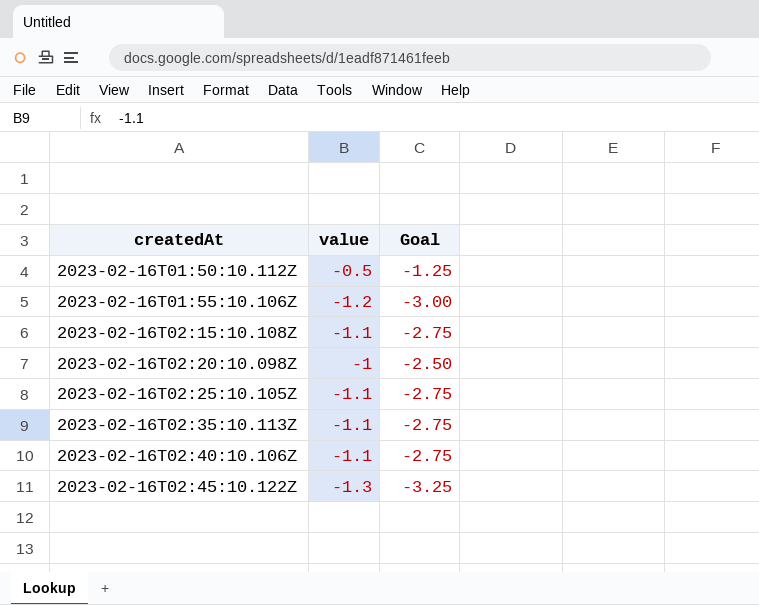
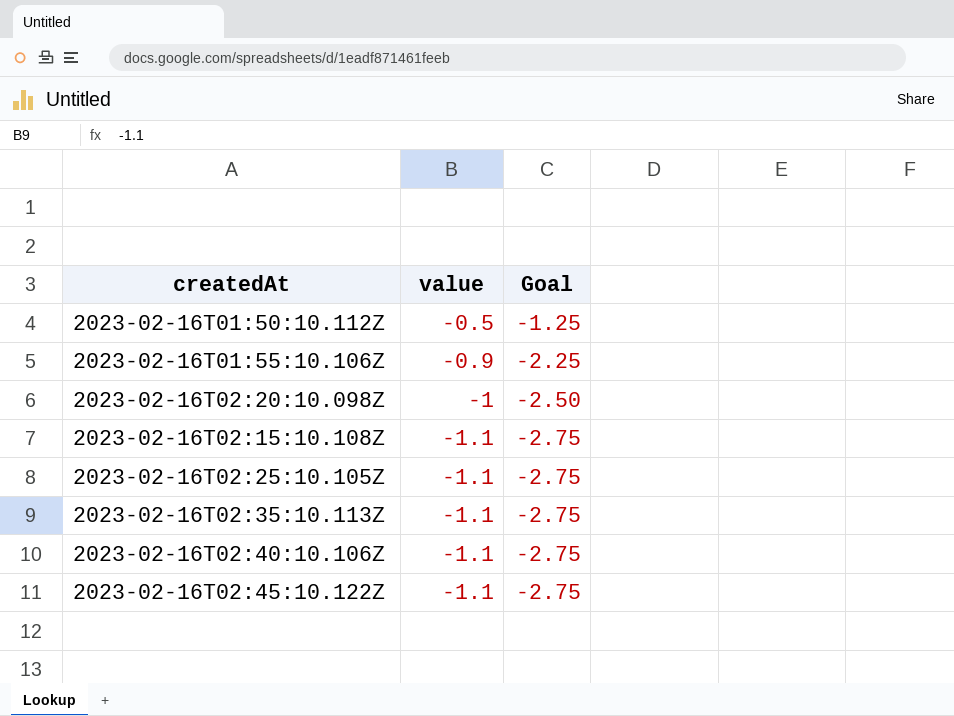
row order: createdAt ascending -> value descending
2023-02-16T01:55:10.106Z | value: -1.2 -> -0.9
2023-02-16T01:55:10.106Z | Goal: -3.00 -> -2.25
2023-02-16T02:45:10.122Z | value: -1.3 -> -1.1
2023-02-16T02:45:10.122Z | Goal: -3.25 -> -2.75

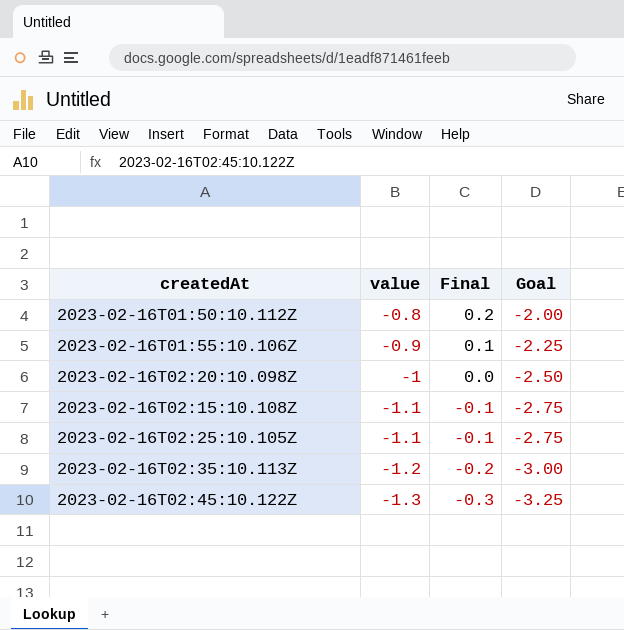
column Final | formula: none -> [value] + 1
row 2023-02-16T02:40:10.106Z: -1.1 | -2.75 -> none
2023-02-16T01:50:10.112Z | value: -0.5 -> -0.8
2023-02-16T01:50:10.112Z | Goal: -1.25 -> -2.00
2023-02-16T02:35:10.113Z | value: -1.1 -> -1.2
2023-02-16T02:35:10.113Z | Goal: -2.75 -> -3.00
2023-02-16T02:45:10.122Z | value: -1.1 -> -1.3
2023-02-16T02:45:10.122Z | Goal: -2.75 -> -3.25

